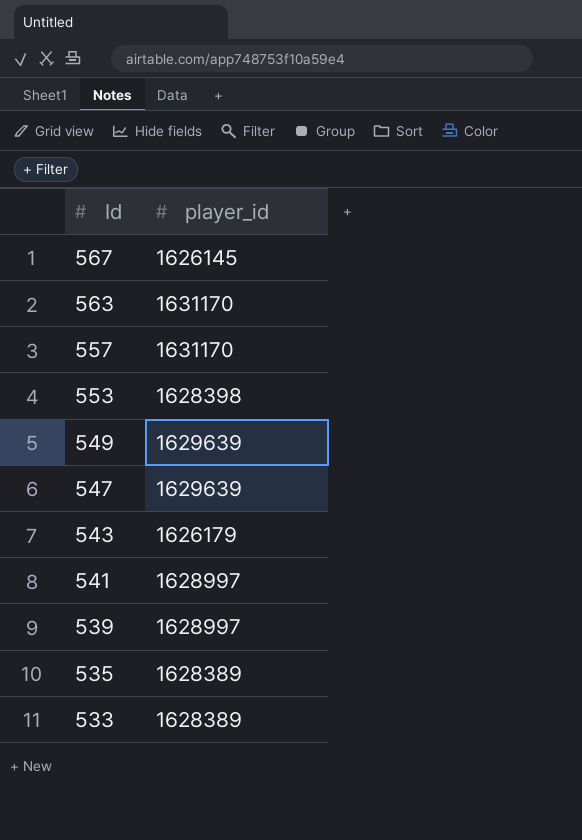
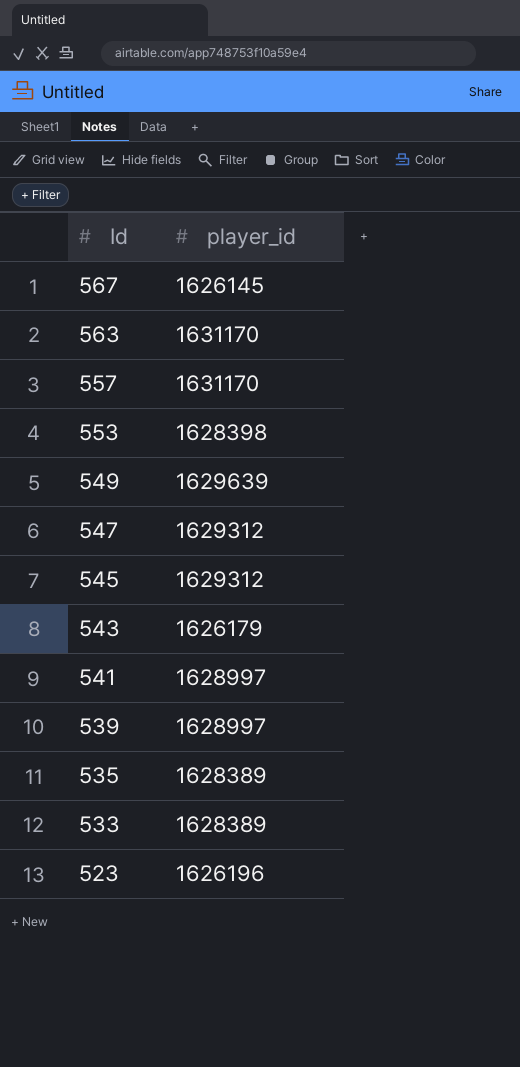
547 | player_id: 1629639 -> 1629312
row 545: none -> 1629312
row 523: none -> 1626196

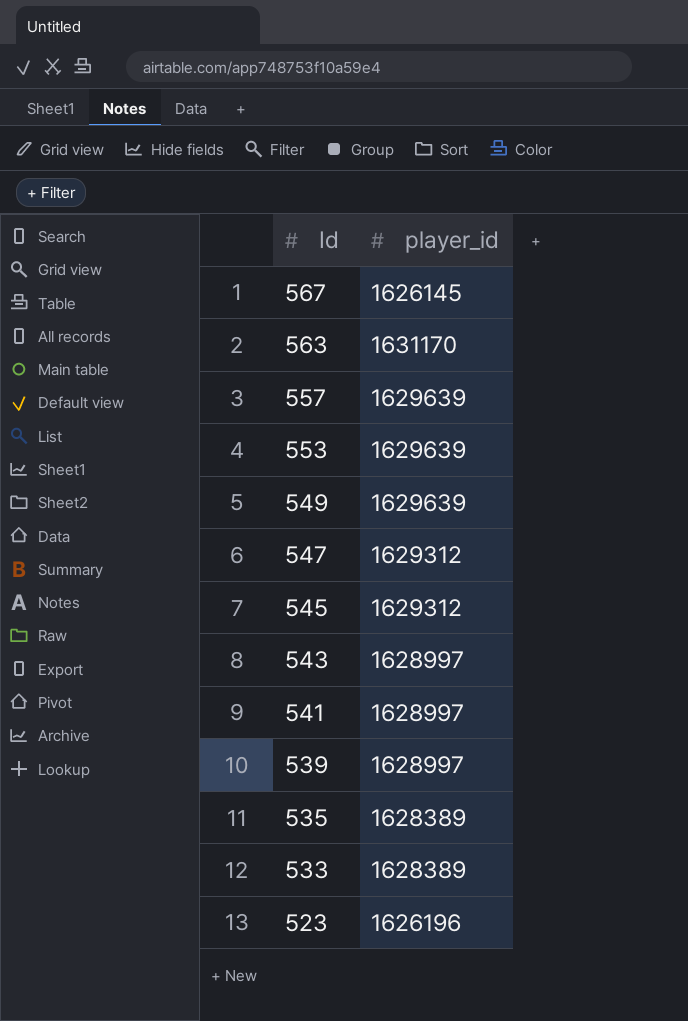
557 | player_id: 1631170 -> 1629639
553 | player_id: 1628398 -> 1629639
543 | player_id: 1626179 -> 1628997

